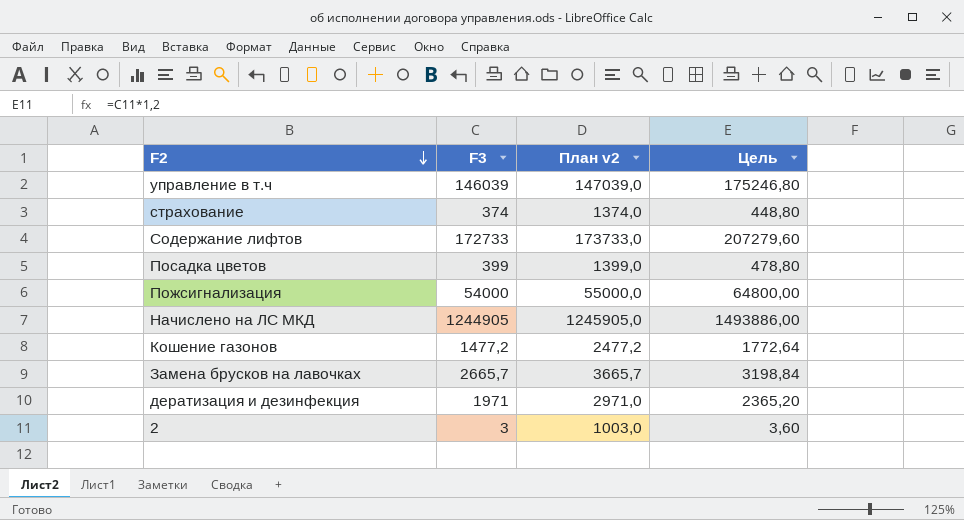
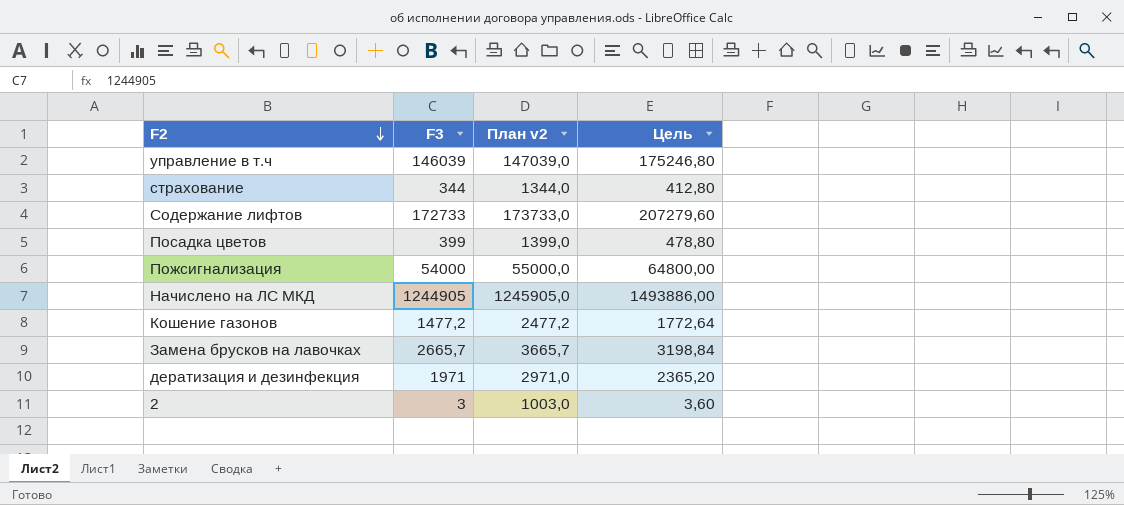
страхование | F3: 374 -> 344
страхование | План v2: 1374,0 -> 1344,0
страхование | Цель: 448,80 -> 412,80

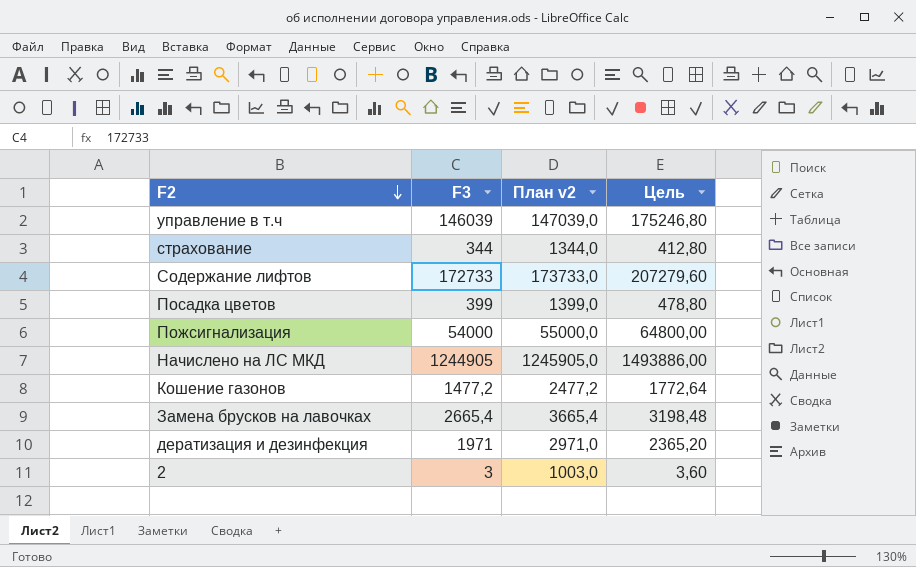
Замена брусков на лавочках | F3: 2665,7 -> 2665,4
Замена брусков на лавочках | План v2: 3665,7 -> 3665,4
Замена брусков на лавочках | Цель: 3198,84 -> 3198,48

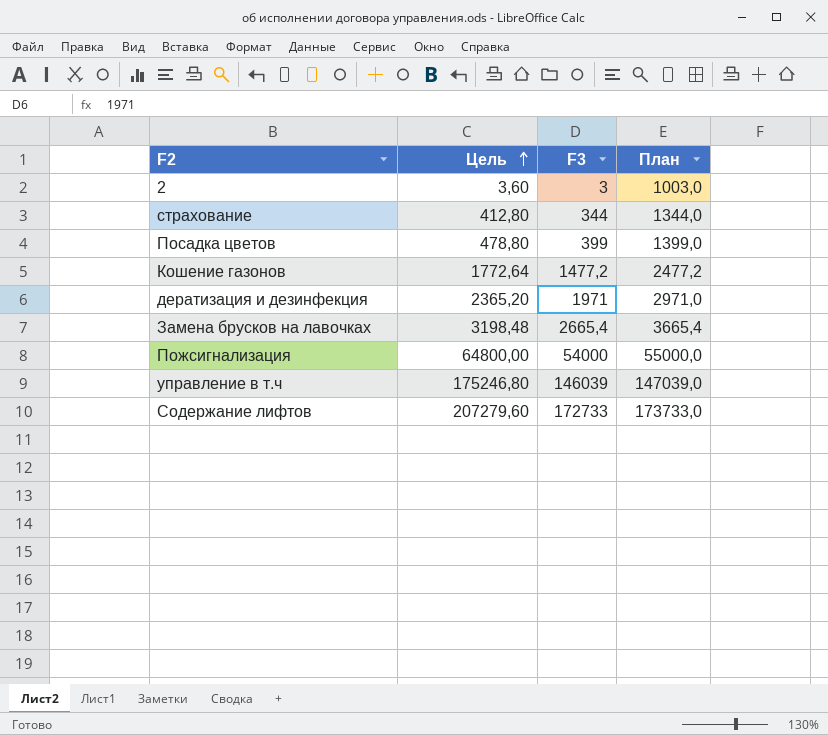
row order: F2 descending -> Цель ascending
column Цель | position: 4 -> 2
column name: План v2 -> План
row Начислено на ЛС МКД: 1244905 | 1245905,0 | 1493886,00 -> none

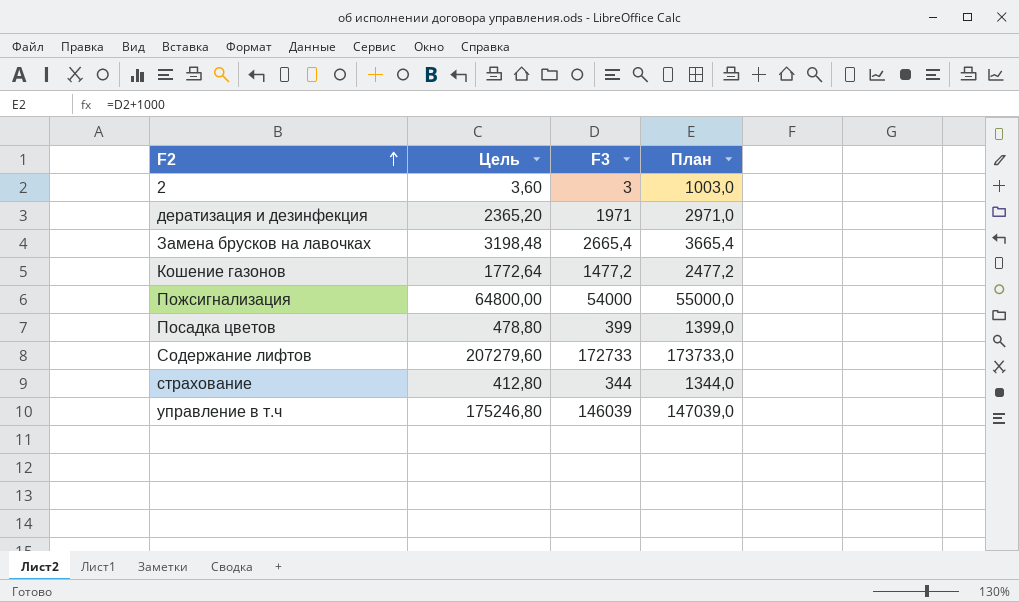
row order: Цель ascending -> F2 ascending

